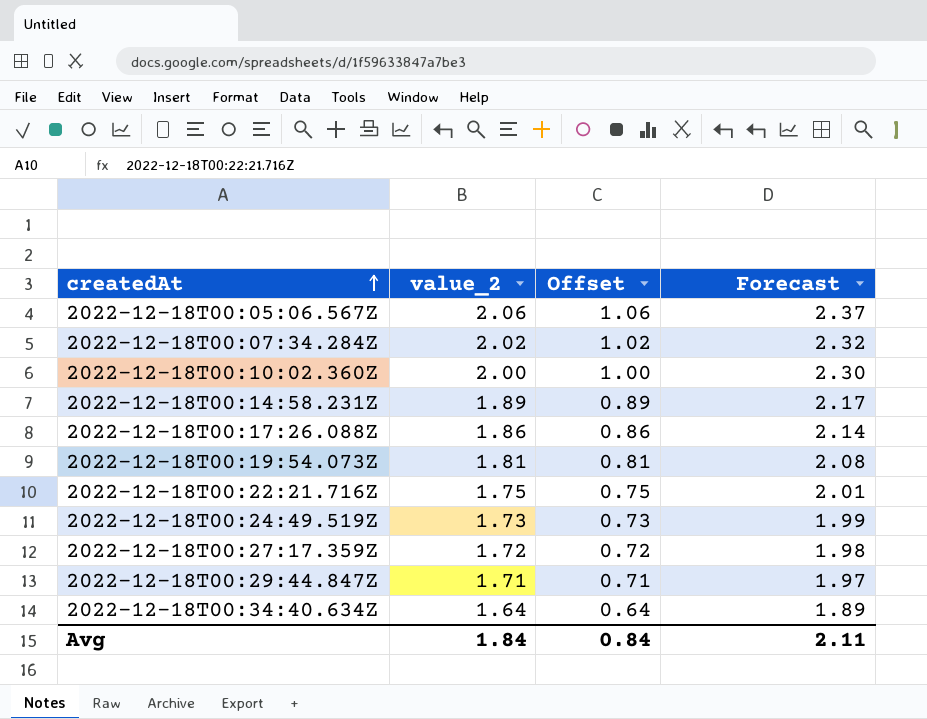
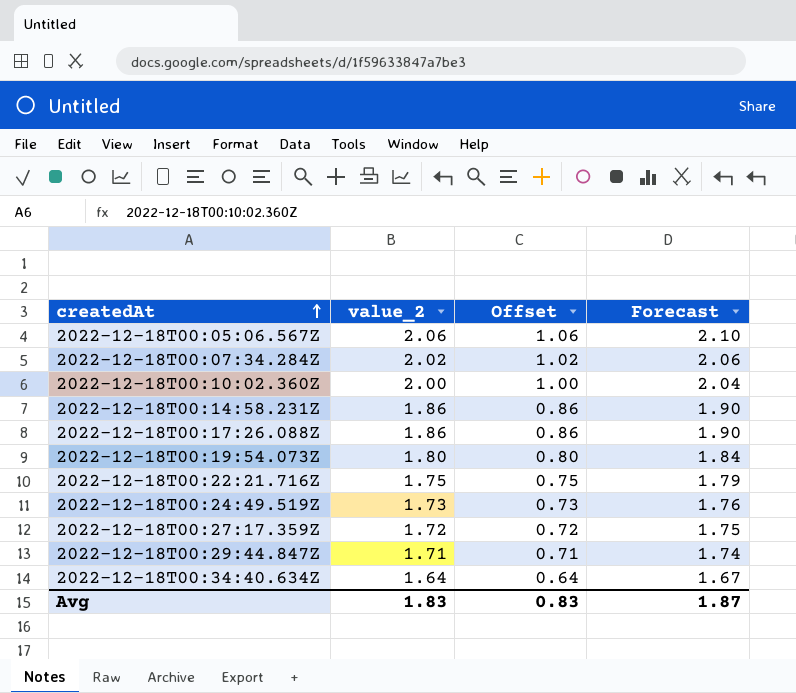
column Forecast | formula: [value_2] * 1.15 -> [value_2] * 1.02
2022-12-18T00:14:58.231Z | value_2: 1.89 -> 1.86
2022-12-18T00:14:58.231Z | Offset: 0.89 -> 0.86
2022-12-18T00:19:54.073Z | value_2: 1.81 -> 1.80
2022-12-18T00:19:54.073Z | Offset: 0.81 -> 0.80
Avg | value_2: 1.84 -> 1.83
Avg | Offset: 0.84 -> 0.83
Avg | Forecast: 2.11 -> 1.87

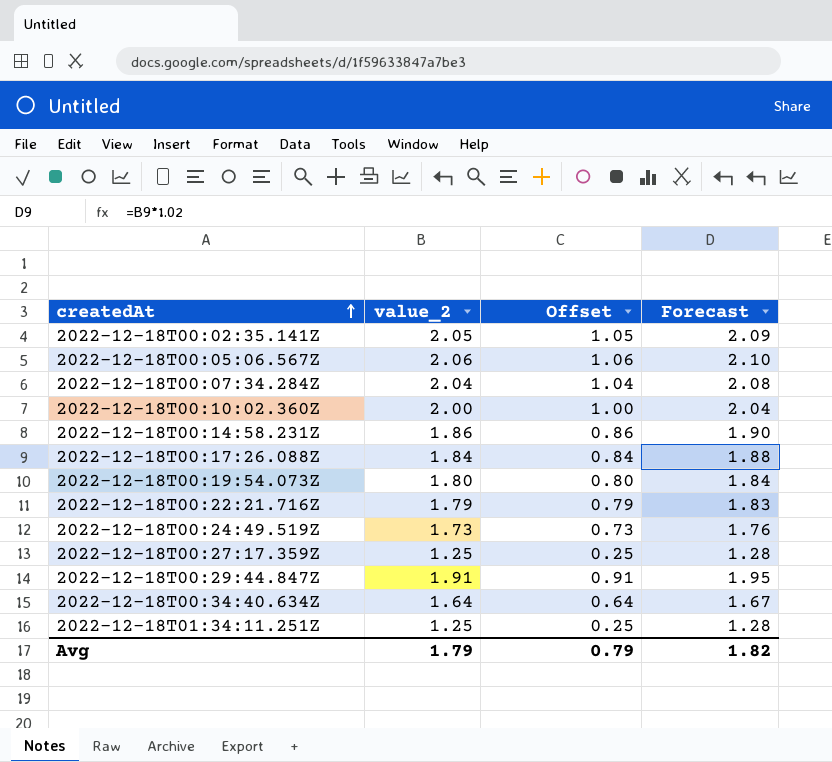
row 2022-12-18T00:02:35.141Z: none -> 2.05 | 1.05 | 2.09
2022-12-18T00:07:34.284Z | value_2: 2.02 -> 2.04
2022-12-18T00:07:34.284Z | Offset: 1.02 -> 1.04
2022-12-18T00:07:34.284Z | Forecast: 2.06 -> 2.08
2022-12-18T00:17:26.088Z | value_2: 1.86 -> 1.84
2022-12-18T00:17:26.088Z | Offset: 0.86 -> 0.84
2022-12-18T00:17:26.088Z | Forecast: 1.90 -> 1.88
2022-12-18T00:22:21.716Z | value_2: 1.75 -> 1.79
2022-12-18T00:22:21.716Z | Offset: 0.75 -> 0.79
2022-12-18T00:22:21.716Z | Forecast: 1.79 -> 1.83
2022-12-18T00:27:17.359Z | value_2: 1.72 -> 1.25
2022-12-18T00:27:17.359Z | Offset: 0.72 -> 0.25
2022-12-18T00:27:17.359Z | Forecast: 1.75 -> 1.28
2022-12-18T00:29:44.847Z | value_2: 1.71 -> 1.91
2022-12-18T00:29:44.847Z | Offset: 0.71 -> 0.91
2022-12-18T00:29:44.847Z | Forecast: 1.74 -> 1.95
row 2022-12-18T01:34:11.251Z: none -> 1.25 | 0.25 | 1.28
Avg | value_2: 1.83 -> 1.79
Avg | Offset: 0.83 -> 0.79
Avg | Forecast: 1.87 -> 1.82

